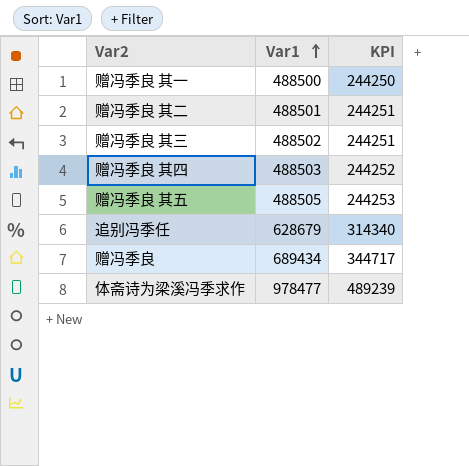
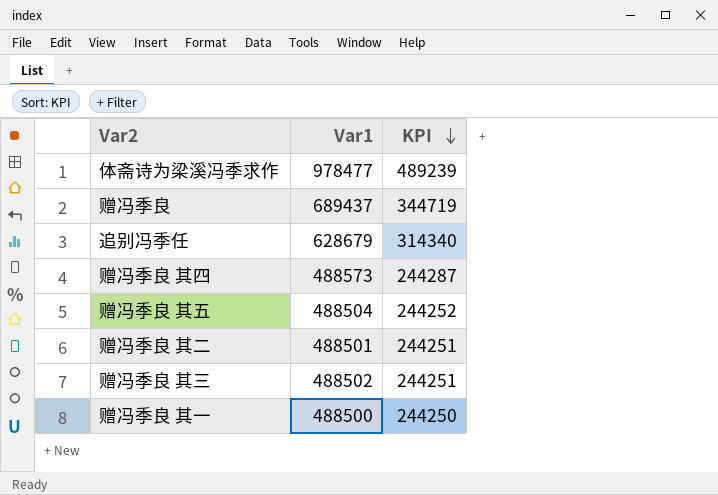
row order: Var1 ascending -> KPI descending
赠冯季良 | Var1: 689434 -> 689437
赠冯季良 | KPI: 344717 -> 344719
赠冯季良 其四 | Var1: 488503 -> 488573
赠冯季良 其四 | KPI: 244252 -> 244287
赠冯季良 其五 | Var1: 488505 -> 488504
赠冯季良 其五 | KPI: 244253 -> 244252

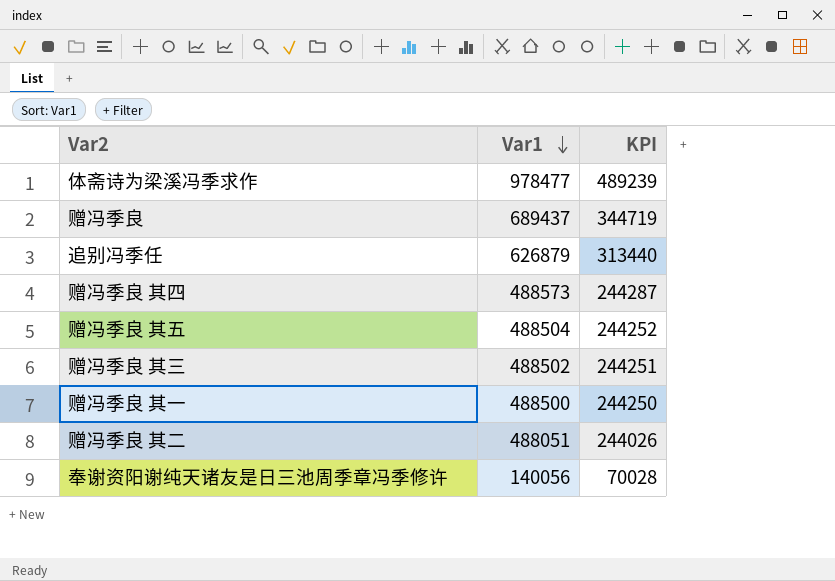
row order: KPI descending -> Var1 descending
追别冯季任 | Var1: 628679 -> 626879
追别冯季任 | KPI: 314340 -> 313440
赠冯季良 其二 | Var1: 488501 -> 488051
赠冯季良 其二 | KPI: 244251 -> 244026
row 奉谢资阳谢纯天诸友是日三池周季章冯季修许: none -> 140056 | 70028

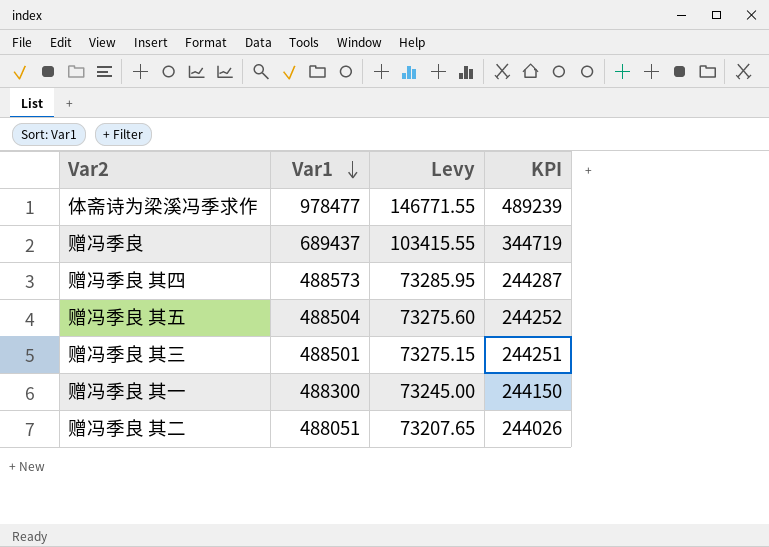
column Levy | formula: none -> [Var1] * 0.15
row 追别冯季任: 626879 | 313440 -> none
row 奉谢资阳谢纯天诸友是日三池周季章冯季修许: 140056 | 70028 -> none
赠冯季良 其三 | Var1: 488502 -> 488501
赠冯季良 其一 | Var1: 488500 -> 488300
赠冯季良 其一 | KPI: 244250 -> 244150

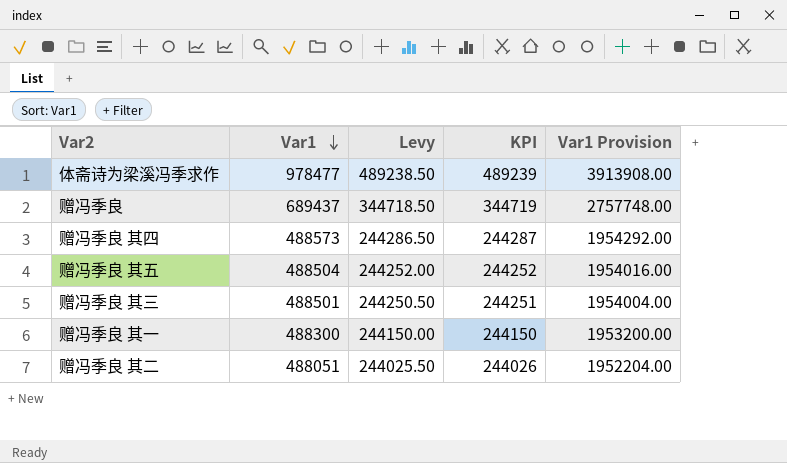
column Levy | formula: [Var1] * 0.15 -> [Var1] * 0.5
column Var1 Provision | formula: none -> [Var1] * 4

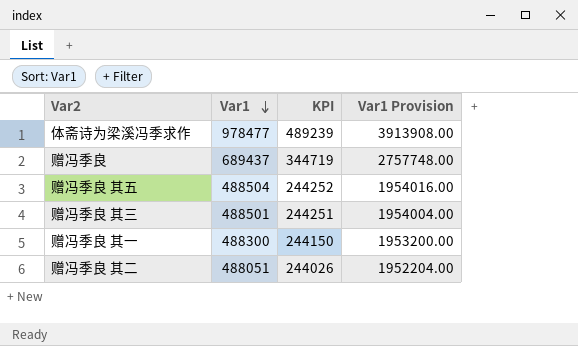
column Levy | formula: [Var1] * 0.5 -> none
row 赠冯季良 其四: 488573 | 244286.50 | 244287 | 1954292.00 -> none

